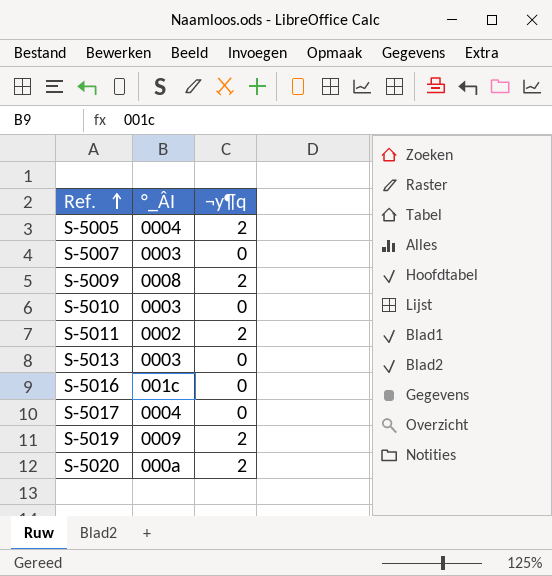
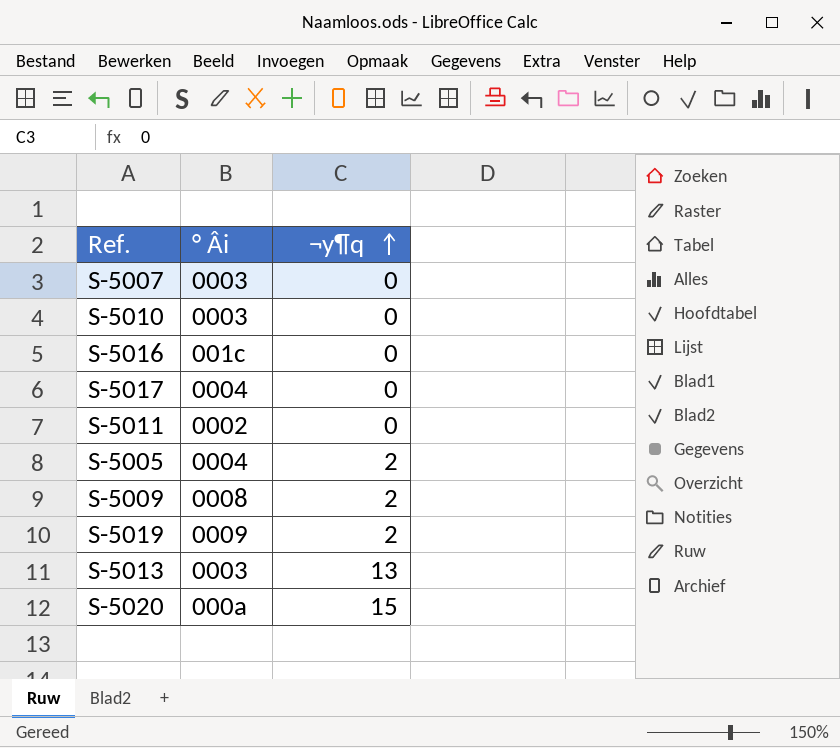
row order: Ref. ascending -> ¬y¶q ascending
column name: °_ÂI -> ° Âi
S-5011 | ¬y¶q: 2 -> 0
S-5013 | ¬y¶q: 0 -> 13
S-5020 | ¬y¶q: 2 -> 15

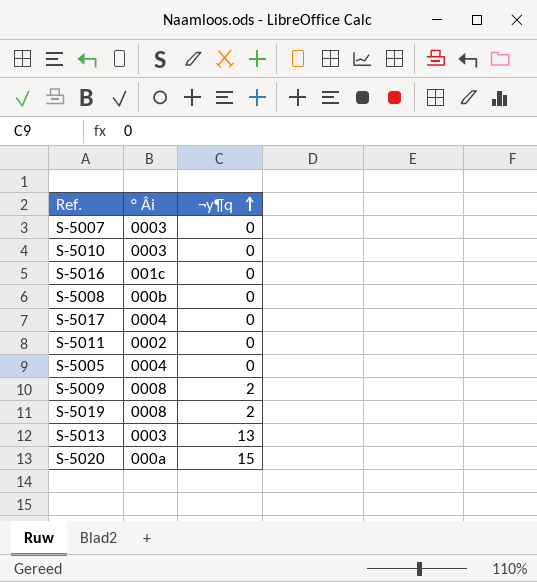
row S-5008: none -> 000b | 0
S-5005 | ¬y¶q: 2 -> 0
S-5019 | ° Âi: 0009 -> 0008

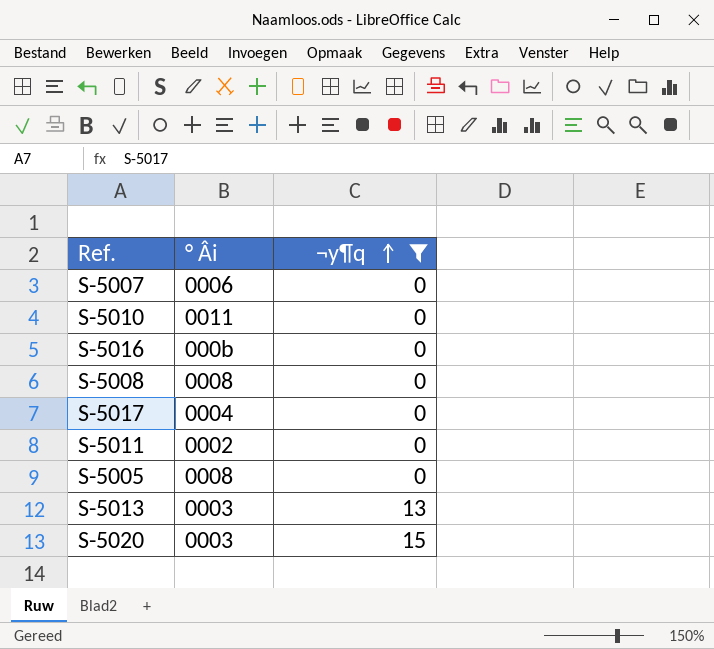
filter: none -> ¬y¶q != 2
S-5007 | ° Âi: 0003 -> 0006
S-5010 | ° Âi: 0003 -> 0011
S-5016 | ° Âi: 001c -> 000b
S-5008 | ° Âi: 000b -> 0008
S-5005 | ° Âi: 0004 -> 0008
S-5020 | ° Âi: 000a -> 0003

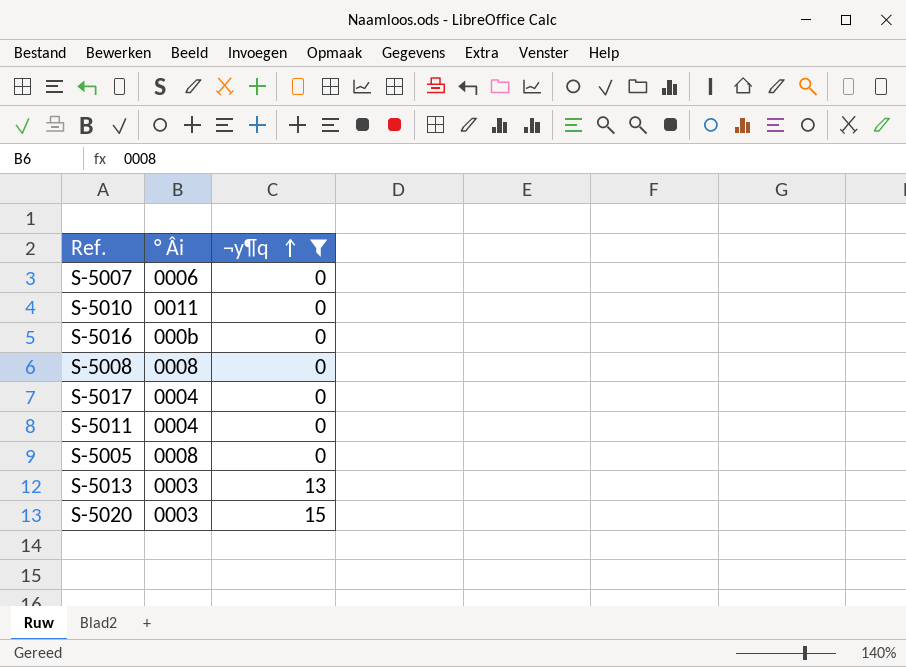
S-5011 | ° Âi: 0002 -> 0004

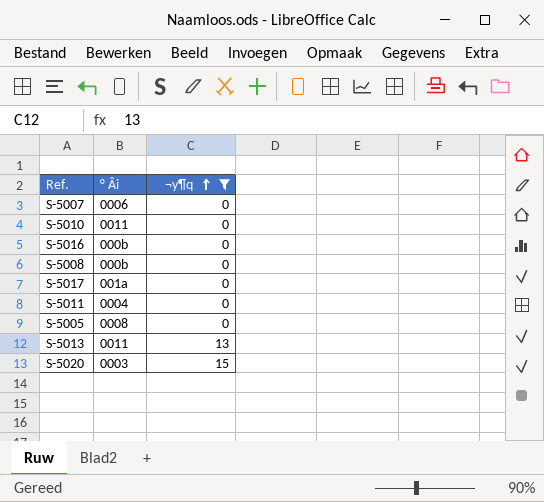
S-5008 | ° Âi: 0008 -> 000b
S-5017 | ° Âi: 0004 -> 001a
S-5013 | ° Âi: 0003 -> 0011

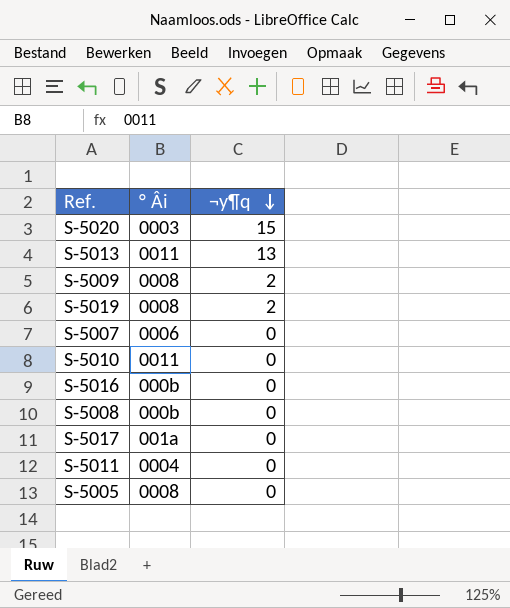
filter: ¬y¶q != 2 -> none
row order: ¬y¶q ascending -> ¬y¶q descending

